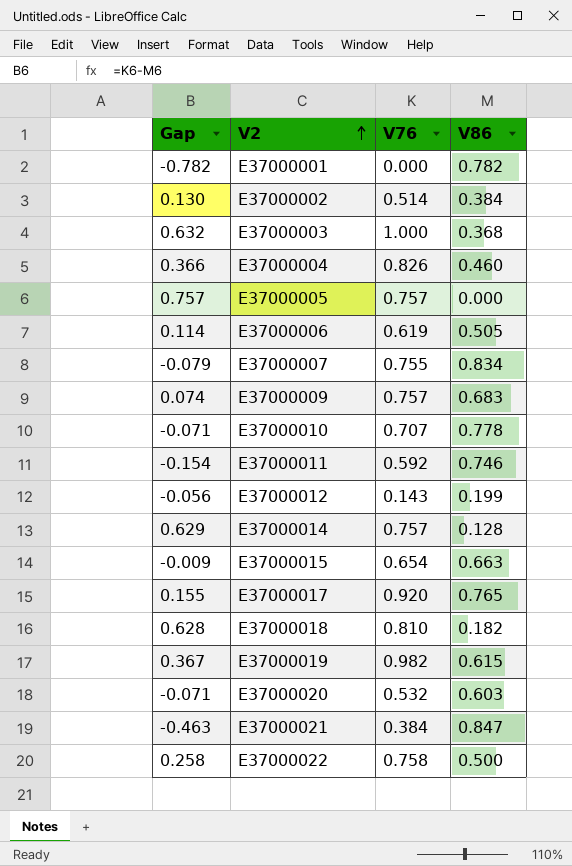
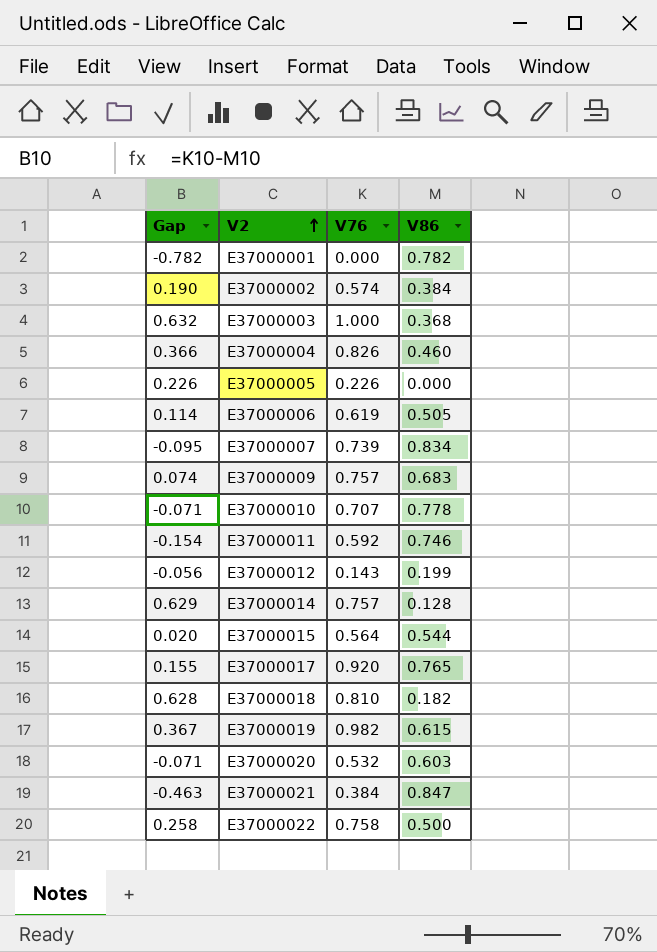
E37000002 | Gap: 0.130 -> 0.190
E37000002 | V76: 0.514 -> 0.574
E37000005 | Gap: 0.757 -> 0.226
E37000005 | V76: 0.757 -> 0.226
E37000007 | Gap: -0.079 -> -0.095
E37000007 | V76: 0.755 -> 0.739
E37000015 | Gap: -0.009 -> 0.020
E37000015 | V76: 0.654 -> 0.564
E37000015 | V86: 0.663 -> 0.544

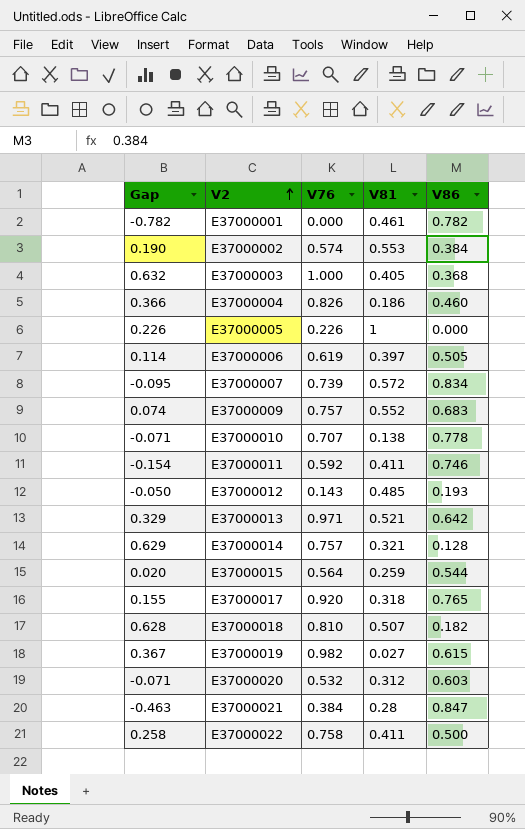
column V81 | position: none -> 4
E37000012 | Gap: -0.056 -> -0.050
E37000012 | V86: 0.199 -> 0.193
row E37000013: none -> 0.329 | 0.971 | 0.521 | 0.642

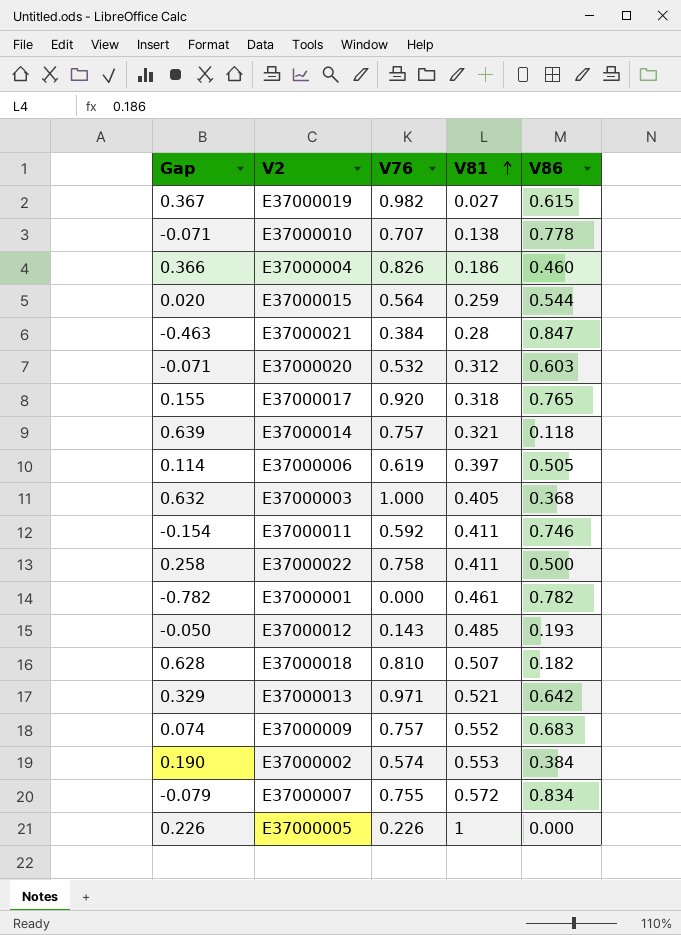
row order: V2 ascending -> V81 ascending
E37000014 | Gap: 0.629 -> 0.639
E37000014 | V86: 0.128 -> 0.118
E37000007 | Gap: -0.095 -> -0.079
E37000007 | V76: 0.739 -> 0.755

